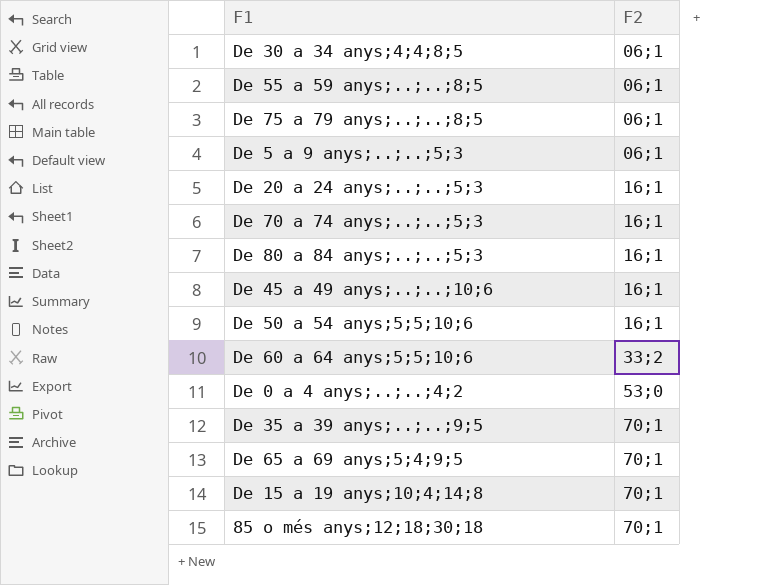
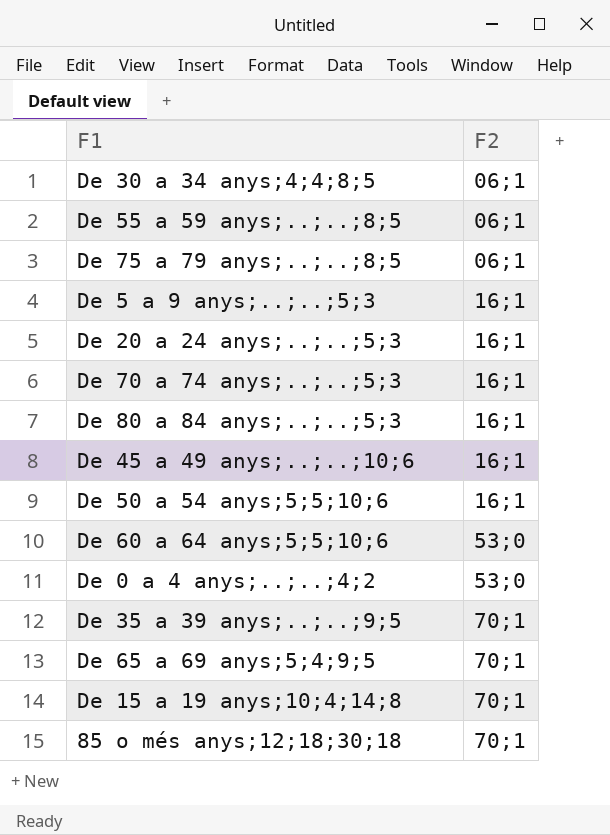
De 5 a 9 anys;..;..;5;3 | F2: 06;1 -> 16;1
De 60 a 64 anys;5;5;10;6 | F2: 33;2 -> 53;0

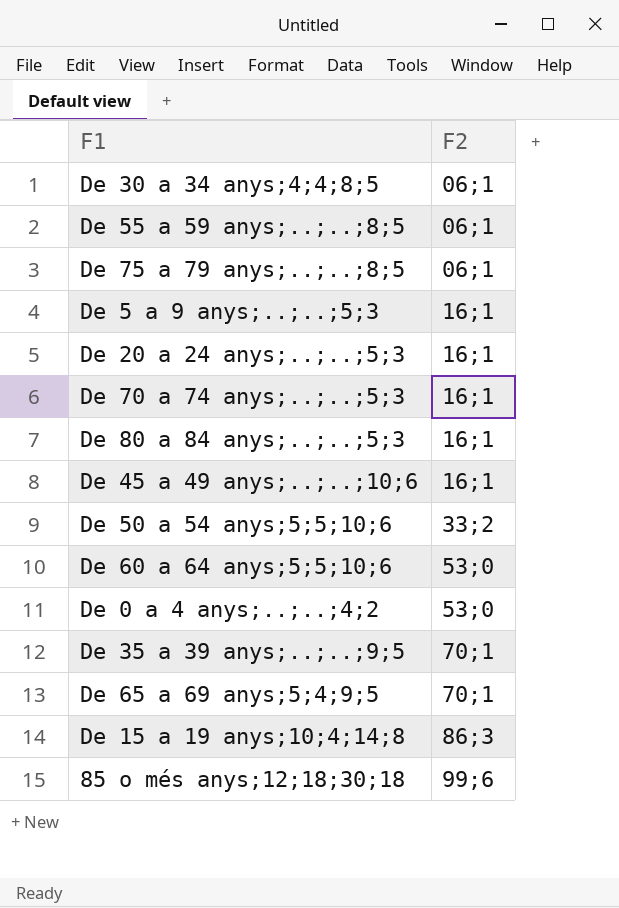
De 50 a 54 anys;5;5;10;6 | F2: 16;1 -> 33;2
De 15 a 19 anys;10;4;14;8 | F2: 70;1 -> 86;3
85 o més anys;12;18;30;18 | F2: 70;1 -> 99;6

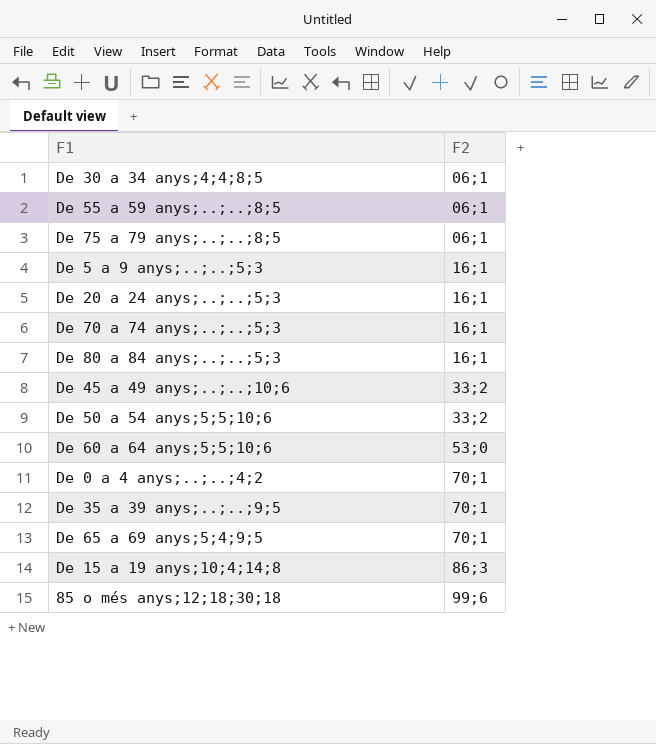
De 45 a 49 anys;..;..;10;6 | F2: 16;1 -> 33;2
De 0 a 4 anys;..;..;4;2 | F2: 53;0 -> 70;1

